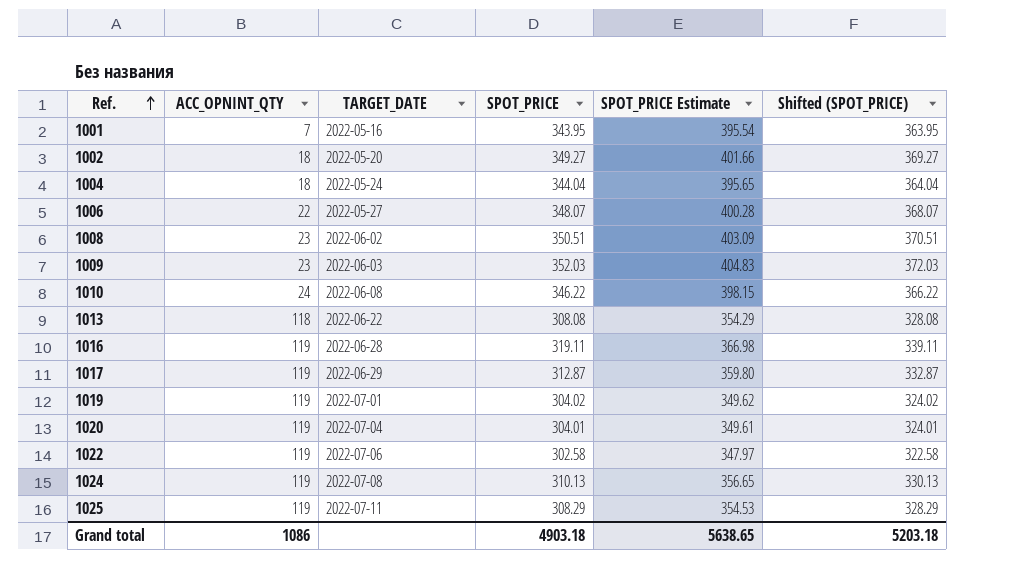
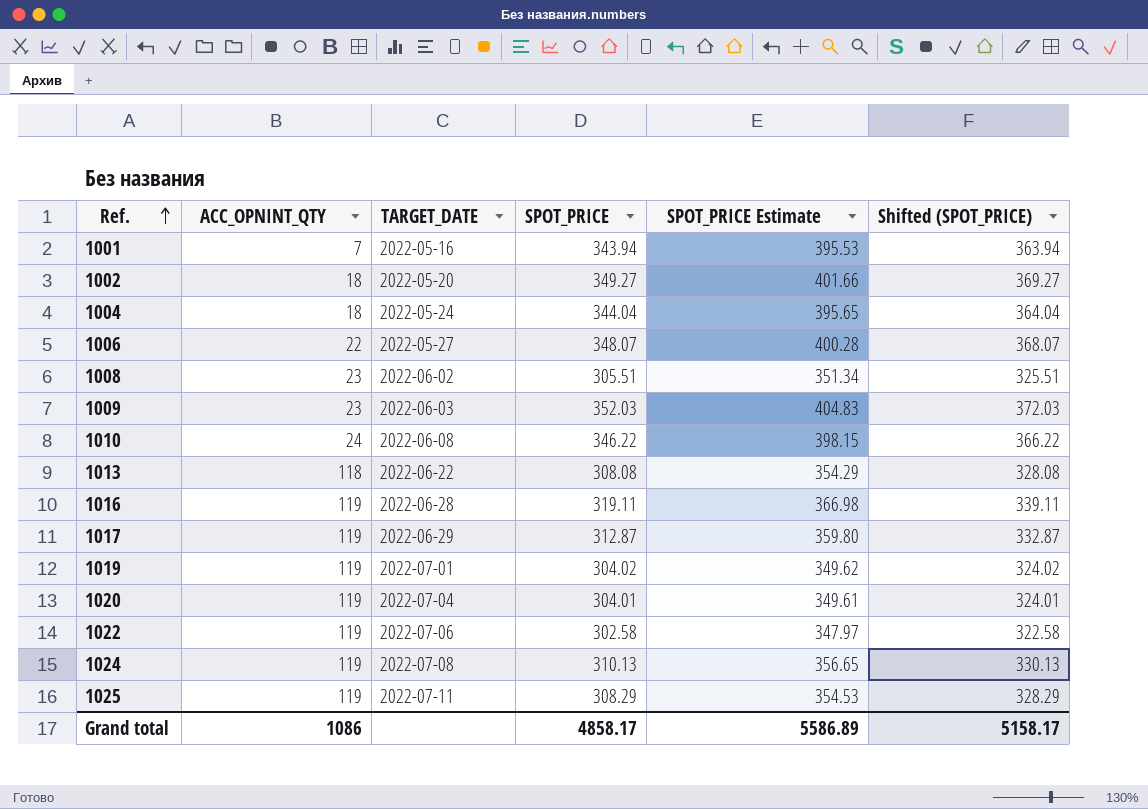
1001 | SPOT_PRICE: 343.95 -> 343.94
1001 | SPOT_PRICE Estimate: 395.54 -> 395.53
1001 | Shifted (SPOT_PRICE): 363.95 -> 363.94
1008 | SPOT_PRICE: 350.51 -> 305.51
1008 | SPOT_PRICE Estimate: 403.09 -> 351.34
1008 | Shifted (SPOT_PRICE): 370.51 -> 325.51
Grand total | SPOT_PRICE: 4903.18 -> 4858.17
Grand total | SPOT_PRICE Estimate: 5638.65 -> 5586.89
Grand total | Shifted (SPOT_PRICE): 5203.18 -> 5158.17

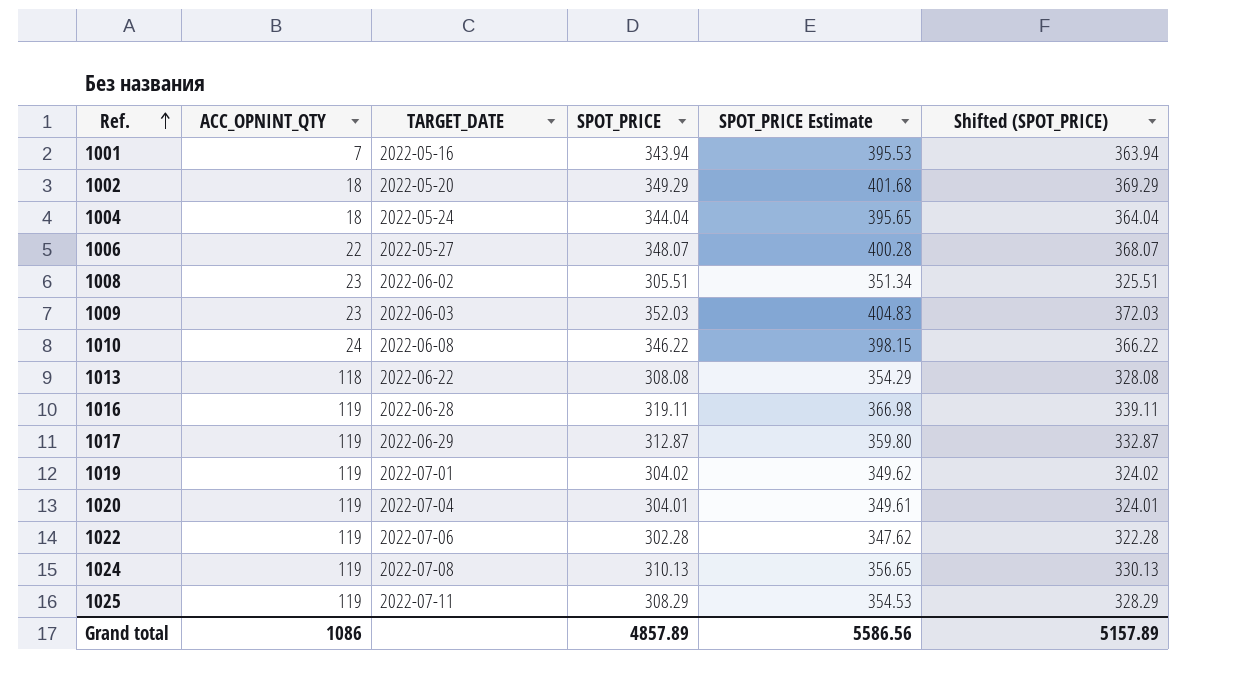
1002 | SPOT_PRICE: 349.27 -> 349.29
1002 | SPOT_PRICE Estimate: 401.66 -> 401.68
1002 | Shifted (SPOT_PRICE): 369.27 -> 369.29
1022 | SPOT_PRICE: 302.58 -> 302.28
1022 | SPOT_PRICE Estimate: 347.97 -> 347.62
1022 | Shifted (SPOT_PRICE): 322.58 -> 322.28
Grand total | SPOT_PRICE: 4858.17 -> 4857.89
Grand total | SPOT_PRICE Estimate: 5586.89 -> 5586.56
Grand total | Shifted (SPOT_PRICE): 5158.17 -> 5157.89

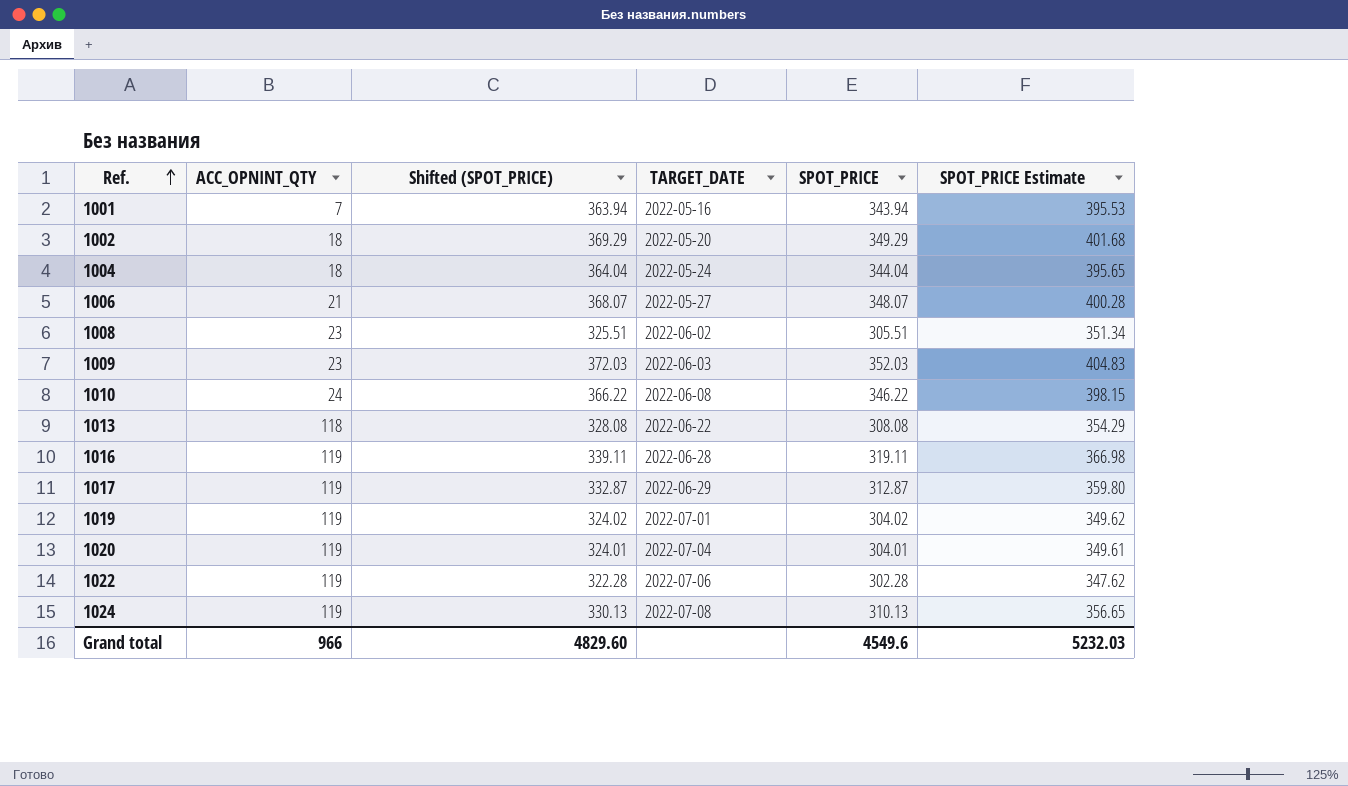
column Shifted (SPOT_PRICE) | position: 6 -> 3
row 1025: 119 | 2022-07-11 | 308.29 | 354.53 | 328.29 -> none
1006 | ACC_OPNINT_QTY: 22 -> 21
Grand total | ACC_OPNINT_QTY: 1086 -> 966
Grand total | Shifted (SPOT_PRICE): 5157.89 -> 4829.60
Grand total | SPOT_PRICE: 4857.89 -> 4549.6
Grand total | SPOT_PRICE Estimate: 5586.56 -> 5232.03

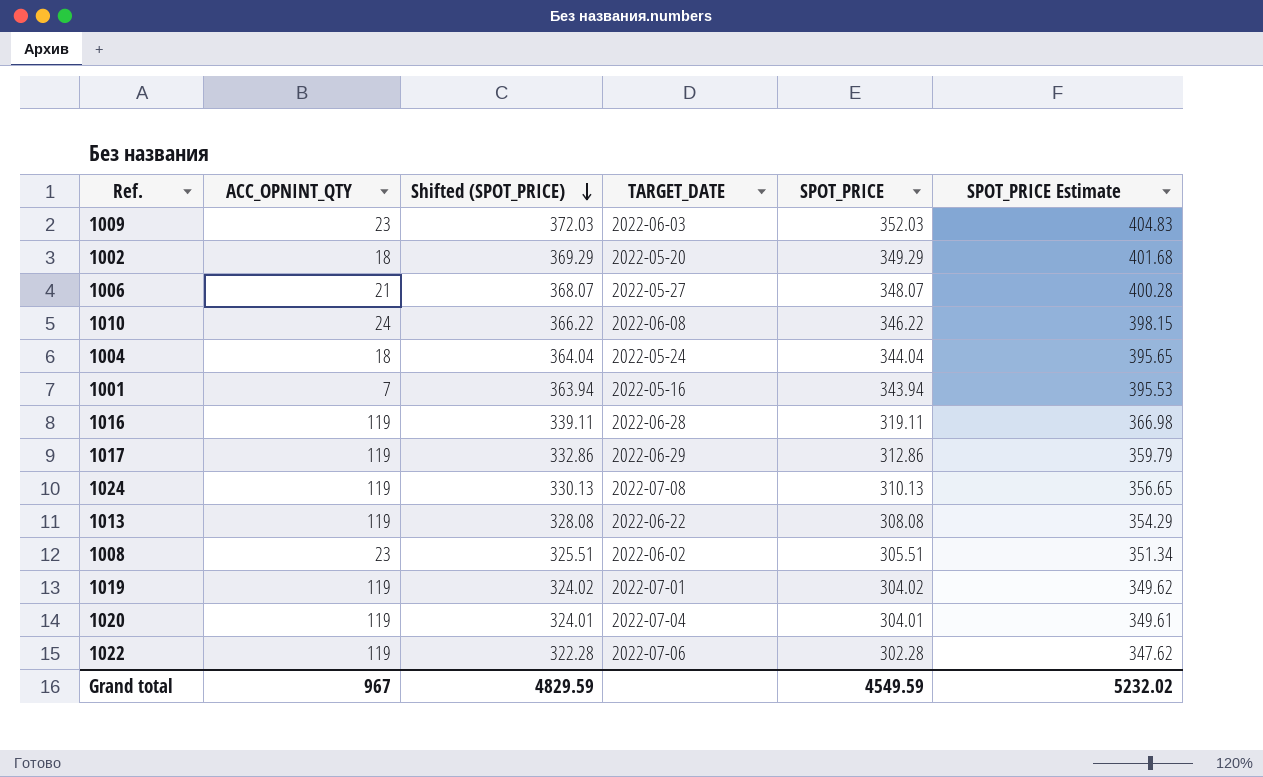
row order: Ref. ascending -> Shifted (SPOT_PRICE) descending
1017 | Shifted (SPOT_PRICE): 332.87 -> 332.86
1017 | SPOT_PRICE: 312.87 -> 312.86
1017 | SPOT_PRICE Estimate: 359.80 -> 359.79
1013 | ACC_OPNINT_QTY: 118 -> 119
Grand total | ACC_OPNINT_QTY: 966 -> 967
Grand total | Shifted (SPOT_PRICE): 4829.60 -> 4829.59
Grand total | SPOT_PRICE: 4549.6 -> 4549.59
Grand total | SPOT_PRICE Estimate: 5232.03 -> 5232.02

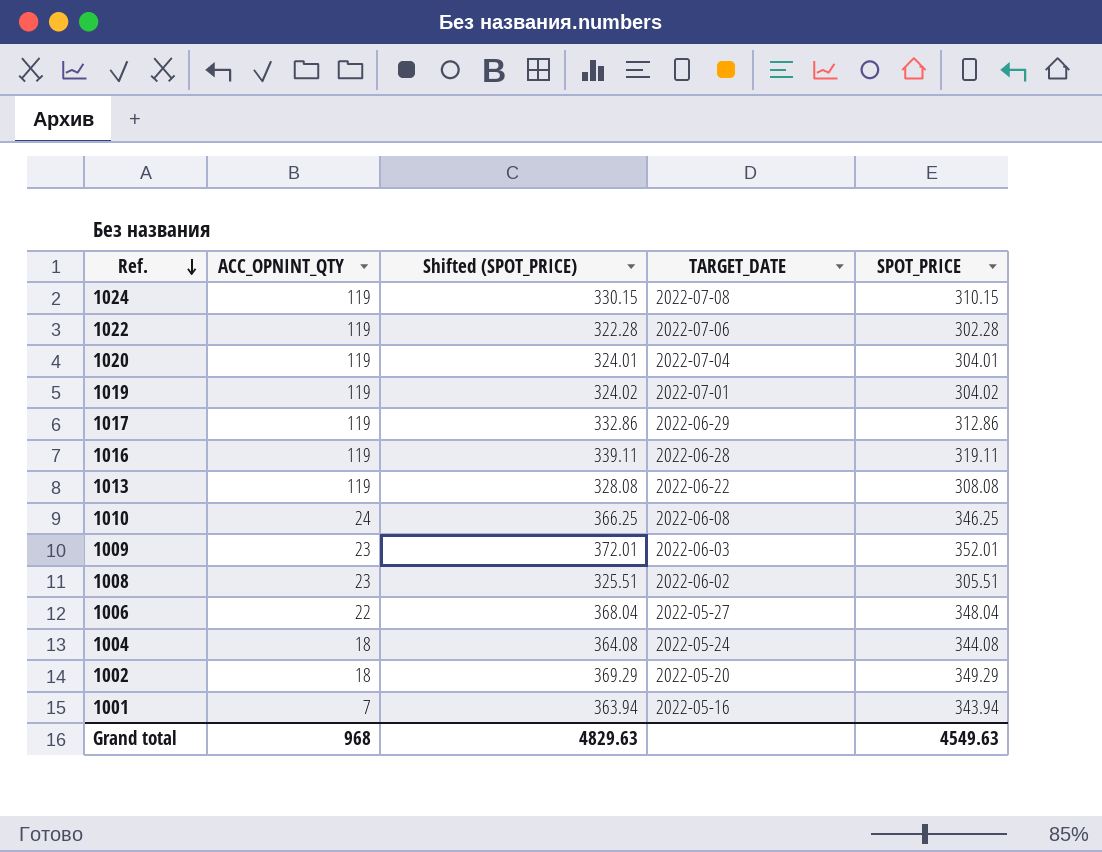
row order: Shifted (SPOT_PRICE) descending -> Ref. descending
column SPOT_PRICE Estimate | formula: [SPOT_PRICE] * 1.15 -> none
1024 | Shifted (SPOT_PRICE): 330.13 -> 330.15
1024 | SPOT_PRICE: 310.13 -> 310.15
1010 | Shifted (SPOT_PRICE): 366.22 -> 366.25
1010 | SPOT_PRICE: 346.22 -> 346.25
1009 | Shifted (SPOT_PRICE): 372.03 -> 372.01
1009 | SPOT_PRICE: 352.03 -> 352.01
1006 | ACC_OPNINT_QTY: 21 -> 22
1006 | Shifted (SPOT_PRICE): 368.07 -> 368.04
1006 | SPOT_PRICE: 348.07 -> 348.04
1004 | Shifted (SPOT_PRICE): 364.04 -> 364.08
1004 | SPOT_PRICE: 344.04 -> 344.08
Grand total | ACC_OPNINT_QTY: 967 -> 968
Grand total | Shifted (SPOT_PRICE): 4829.59 -> 4829.63
Grand total | SPOT_PRICE: 4549.59 -> 4549.63

